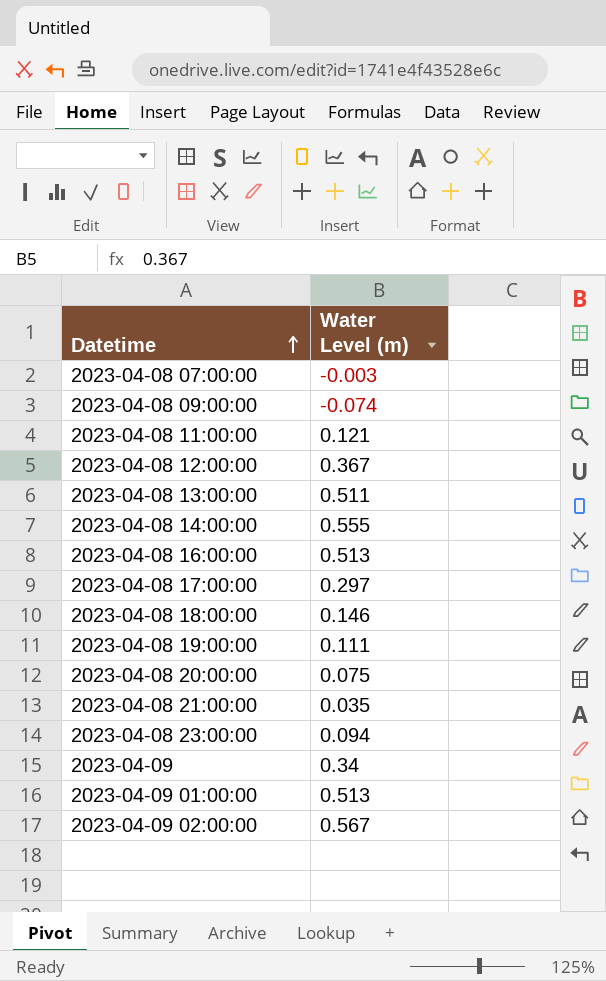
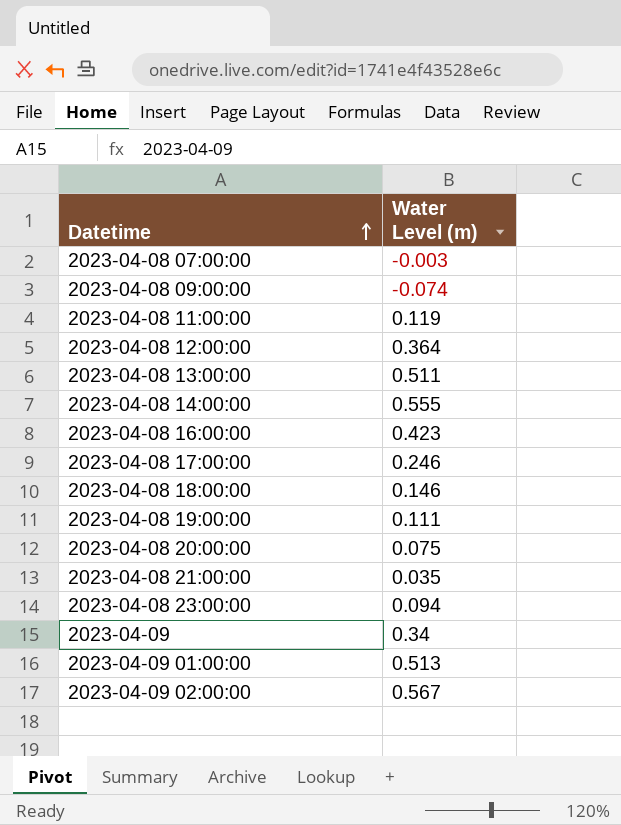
2023-04-08 11:00:00 | Water Level (m): 0.121 -> 0.119
2023-04-08 12:00:00 | Water Level (m): 0.367 -> 0.364
2023-04-08 16:00:00 | Water Level (m): 0.513 -> 0.423
2023-04-08 17:00:00 | Water Level (m): 0.297 -> 0.246

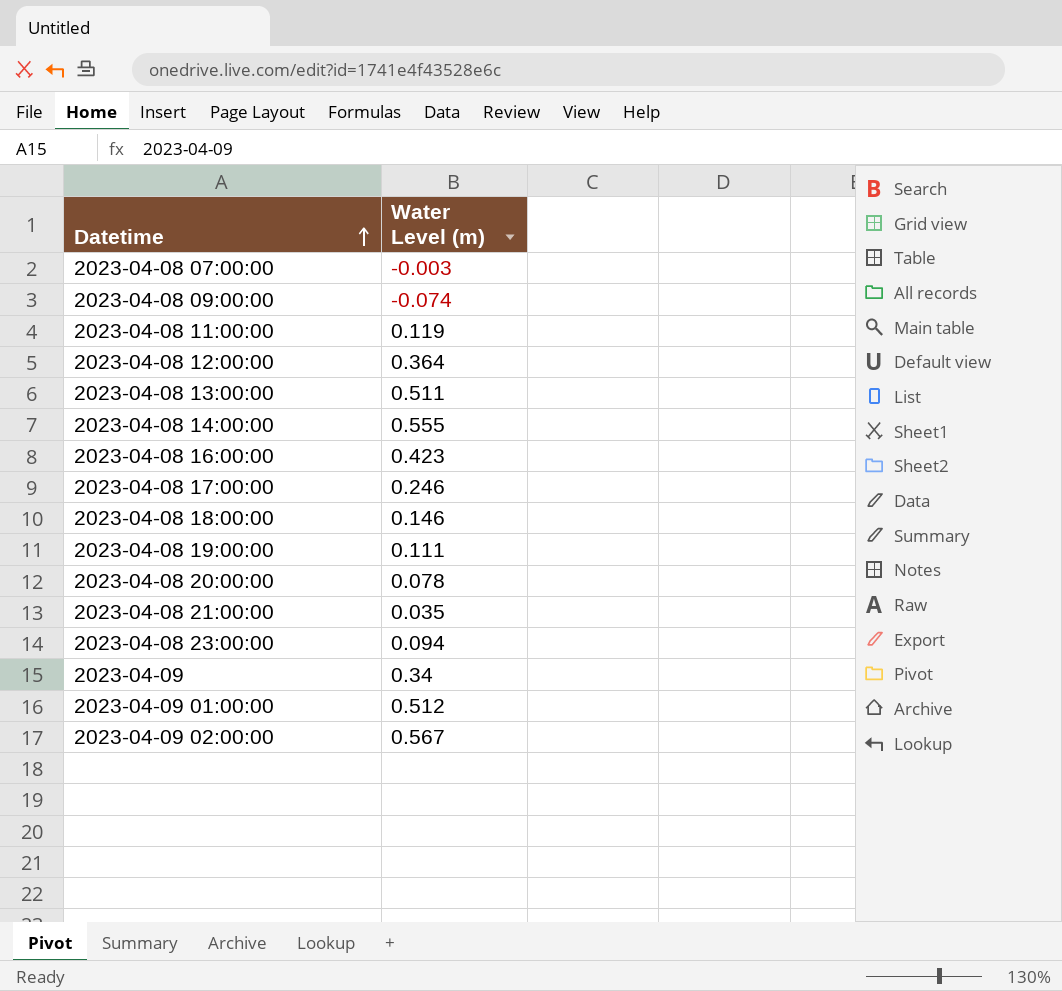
2023-04-08 20:00:00 | Water Level (m): 0.075 -> 0.078
2023-04-09 01:00:00 | Water Level (m): 0.513 -> 0.512

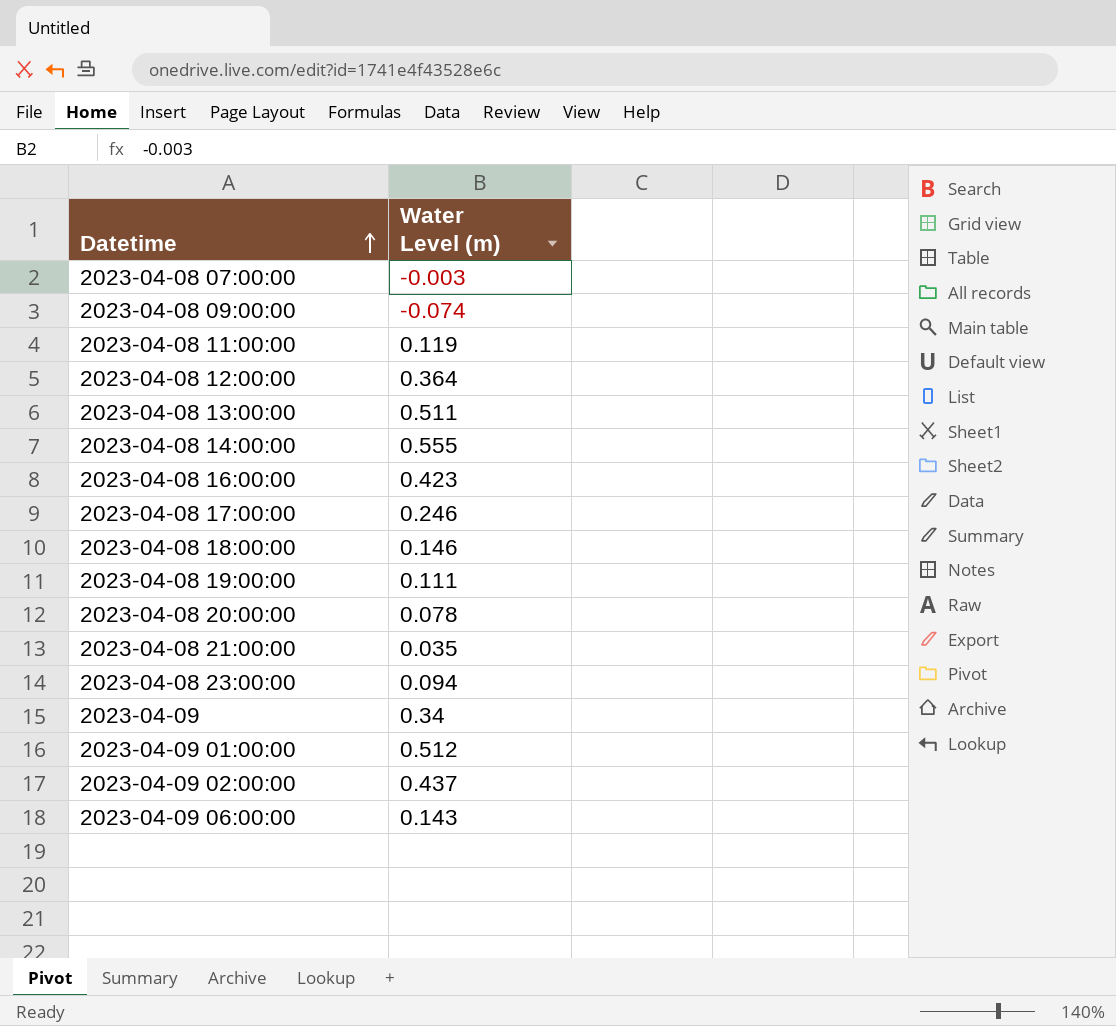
2023-04-09 02:00:00 | Water Level (m): 0.567 -> 0.437
row 2023-04-09 06:00:00: none -> 0.143

